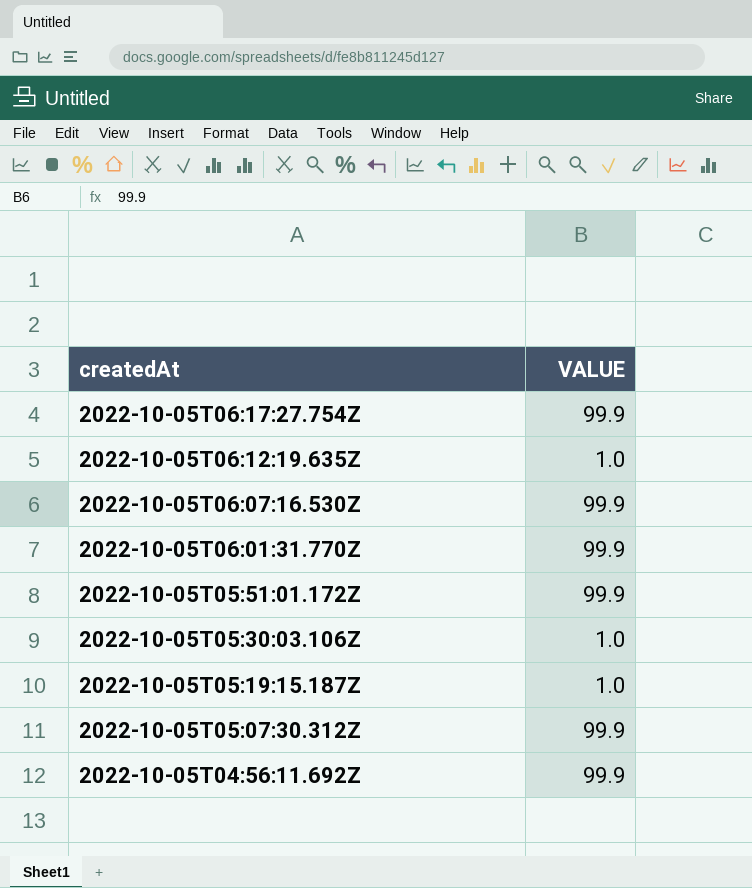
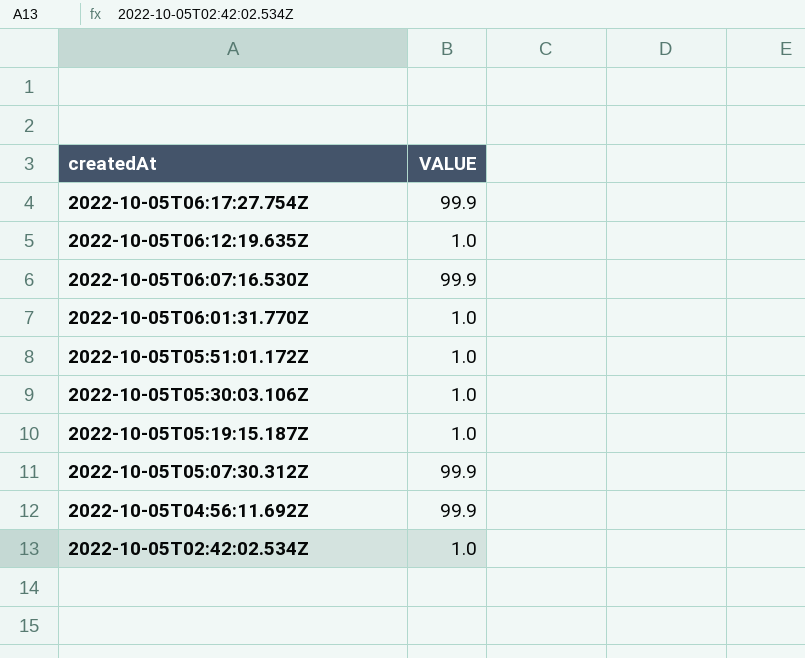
2022-10-05T06:01:31.770Z | VALUE: 99.9 -> 1.0
2022-10-05T05:51:01.172Z | VALUE: 99.9 -> 1.0
row 2022-10-05T02:42:02.534Z: none -> 1.0

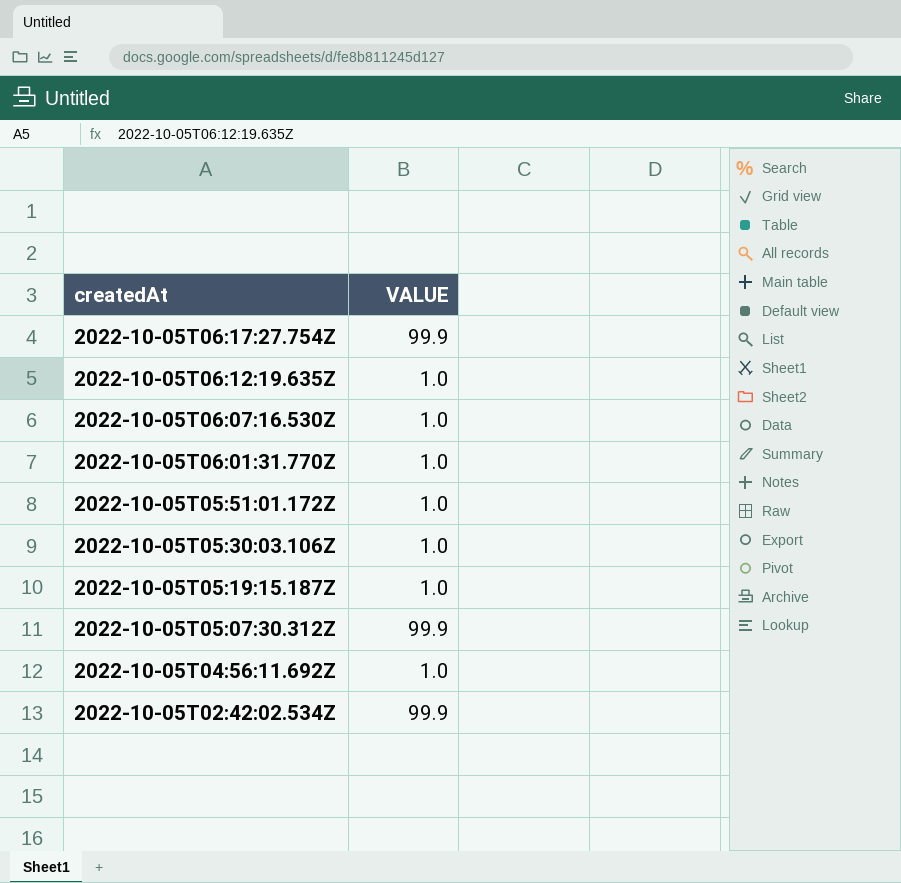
2022-10-05T06:07:16.530Z | VALUE: 99.9 -> 1.0
2022-10-05T04:56:11.692Z | VALUE: 99.9 -> 1.0
2022-10-05T02:42:02.534Z | VALUE: 1.0 -> 99.9

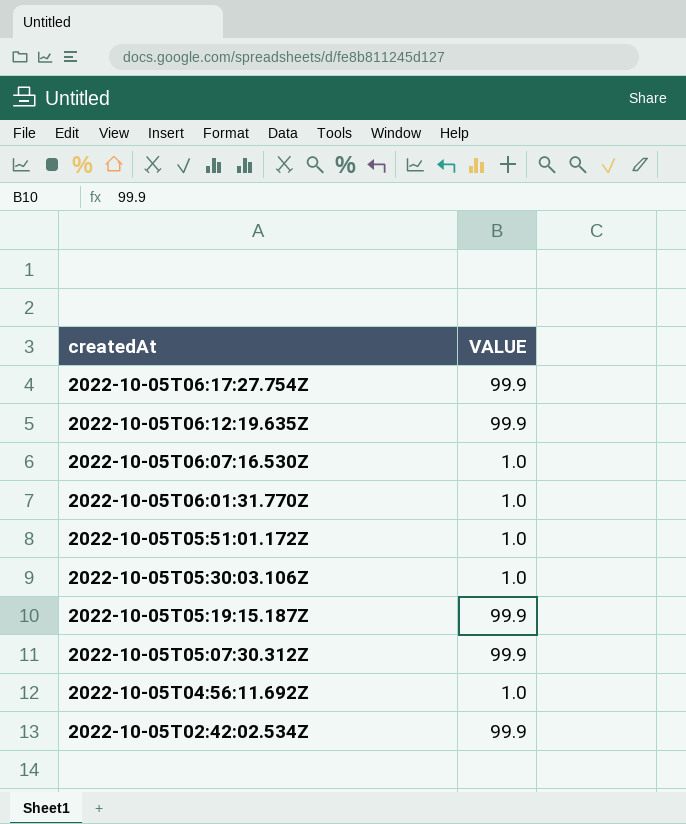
2022-10-05T06:12:19.635Z | VALUE: 1.0 -> 99.9
2022-10-05T05:19:15.187Z | VALUE: 1.0 -> 99.9

